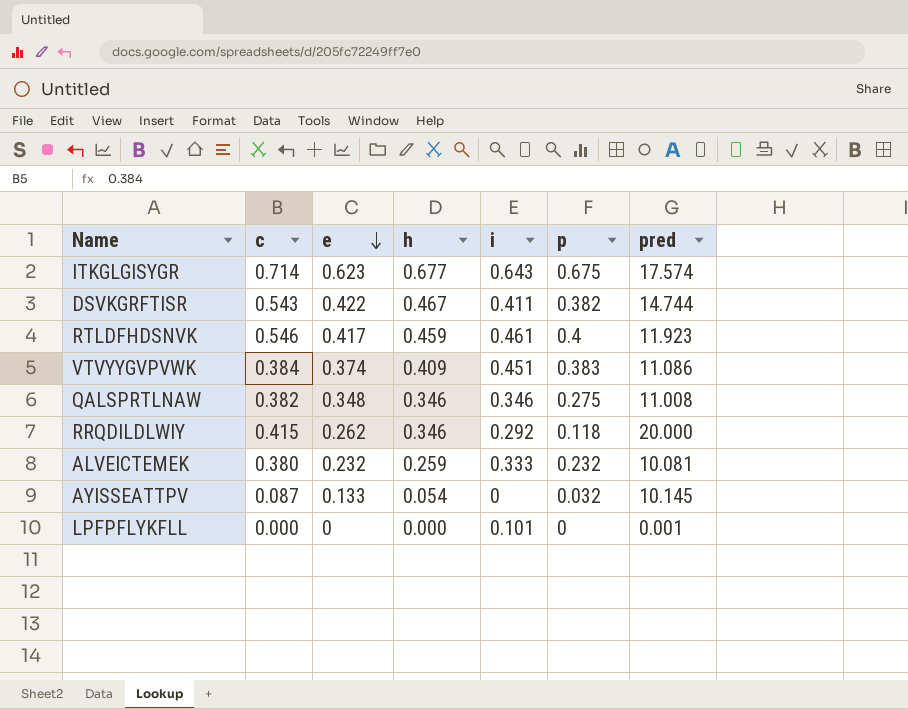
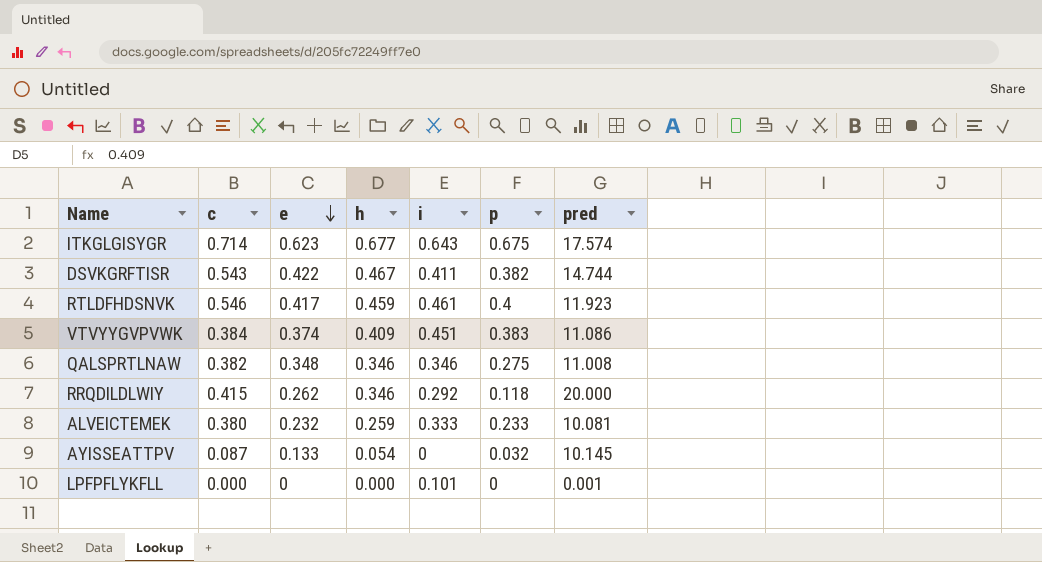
ALVEICTEMEK | p: 0.232 -> 0.233

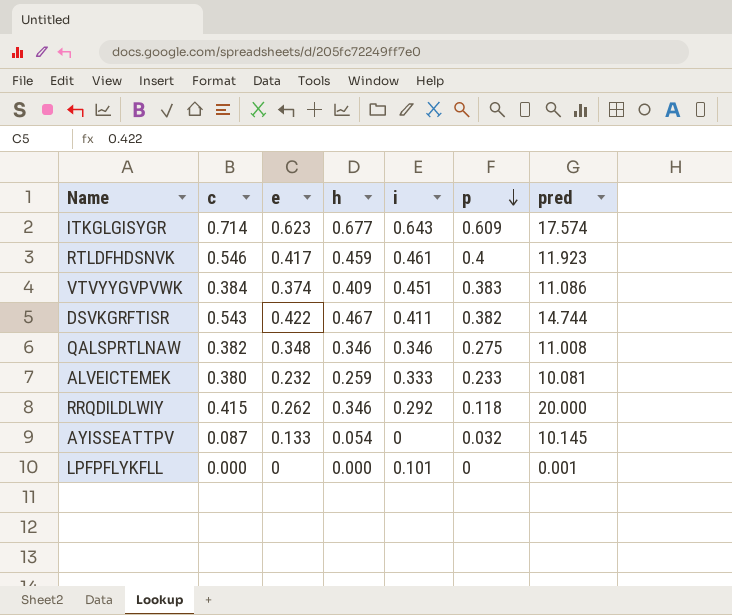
row order: e descending -> p descending
ITKGLGISYGR | p: 0.675 -> 0.609

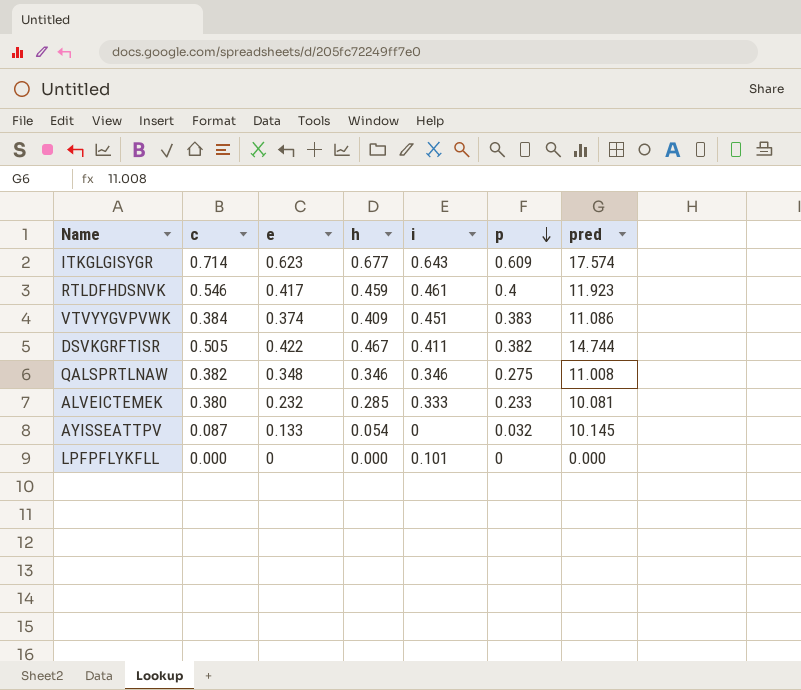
row RRQDILDLWIY: 0.415 | 0.262 | 0.346 | 0.292 | 0.118 | 20.000 -> none
DSVKGRFTISR | c: 0.543 -> 0.505
ALVEICTEMEK | h: 0.259 -> 0.285
LPFPFLYKFLL | pred: 0.001 -> 0.000

